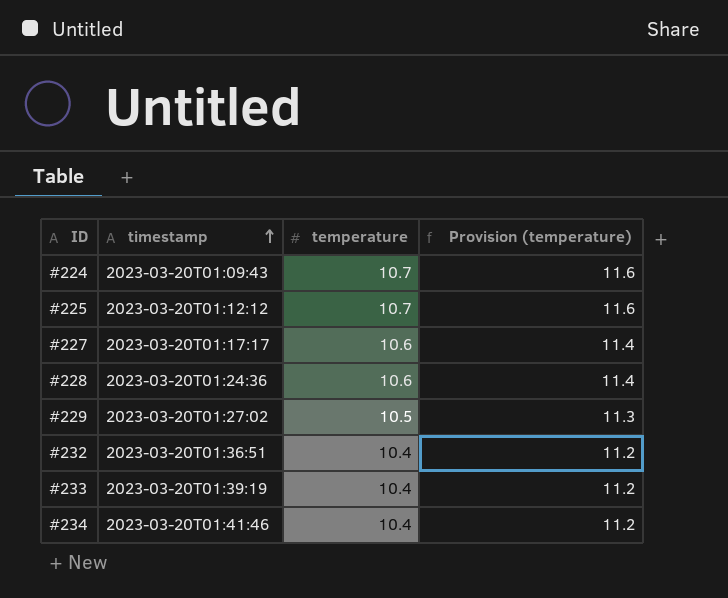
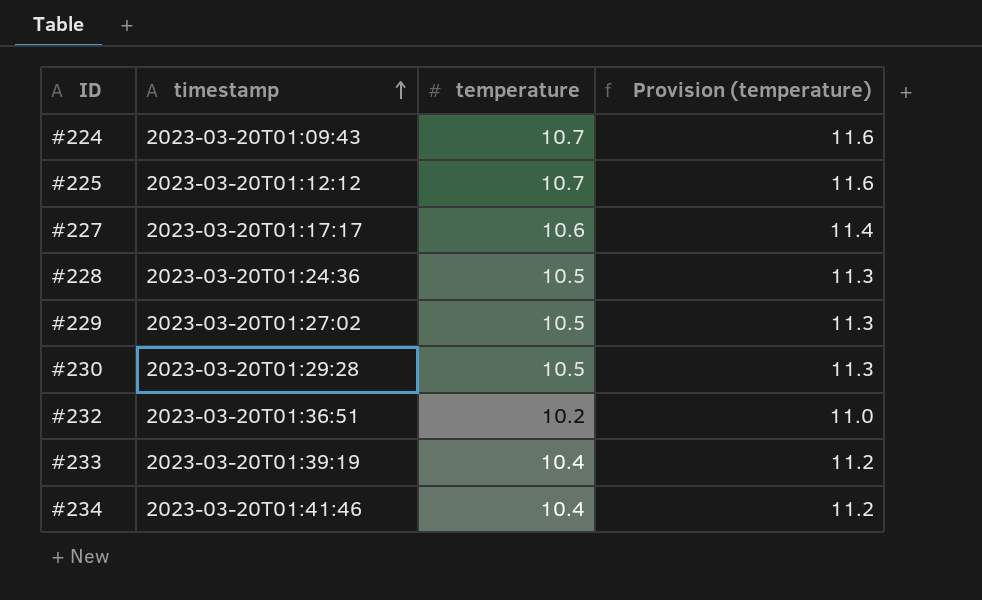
#228 | temperature: 10.6 -> 10.5
#228 | Provision (temperature): 11.4 -> 11.3
row #230: none -> 2023-03-20T01:29:28 | 10.5 | 11.3
#232 | temperature: 10.4 -> 10.2
#232 | Provision (temperature): 11.2 -> 11.0

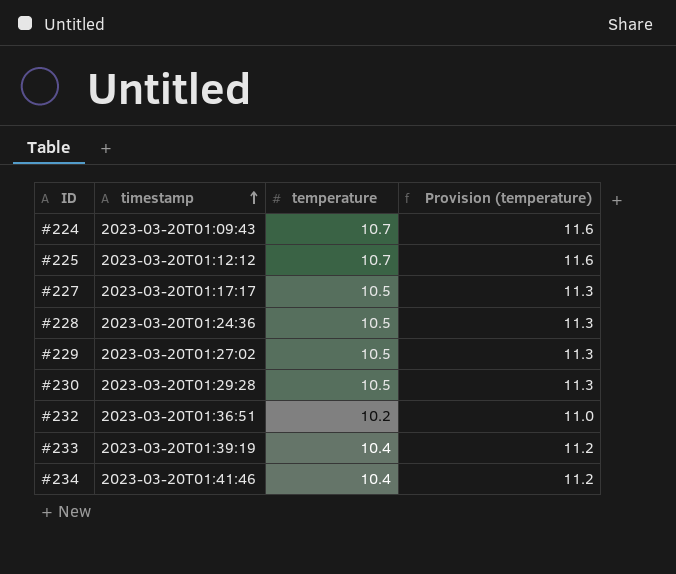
#227 | temperature: 10.6 -> 10.5
#227 | Provision (temperature): 11.4 -> 11.3

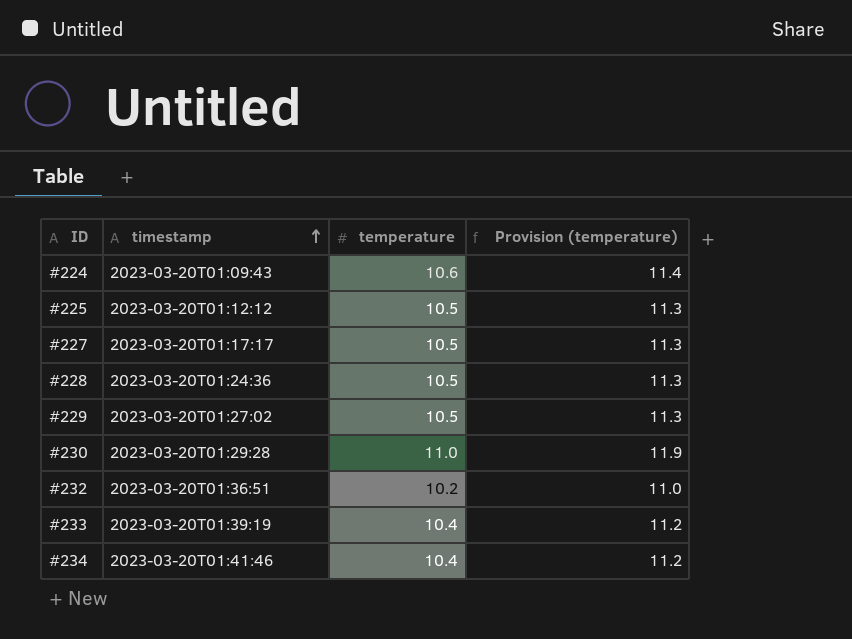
#224 | temperature: 10.7 -> 10.6
#224 | Provision (temperature): 11.6 -> 11.4
#225 | temperature: 10.7 -> 10.5
#225 | Provision (temperature): 11.6 -> 11.3
#230 | temperature: 10.5 -> 11.0
#230 | Provision (temperature): 11.3 -> 11.9

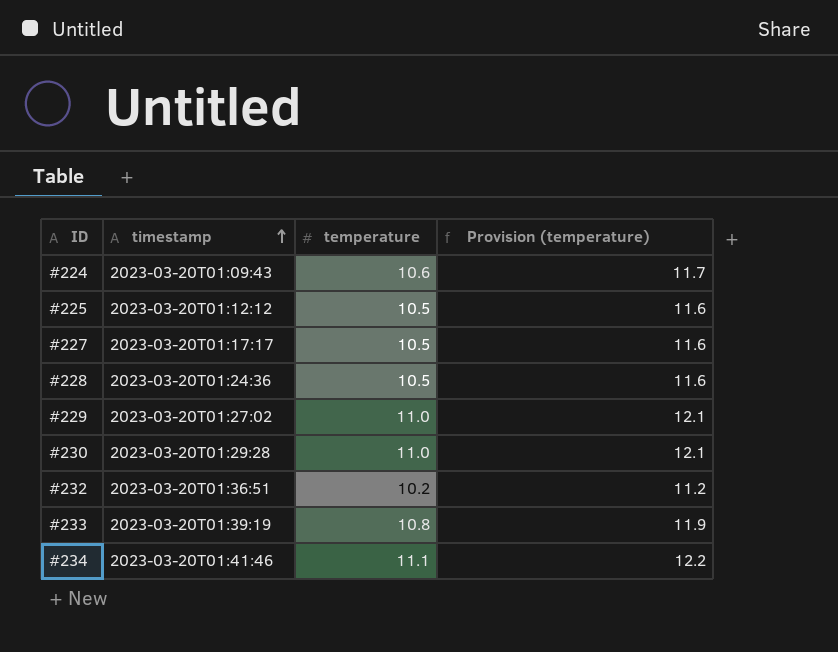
column Provision (temperature) | formula: [temperature] * 1.08 -> [temperature] * 1.1
#229 | temperature: 10.5 -> 11.0
#233 | temperature: 10.4 -> 10.8
#234 | temperature: 10.4 -> 11.1

